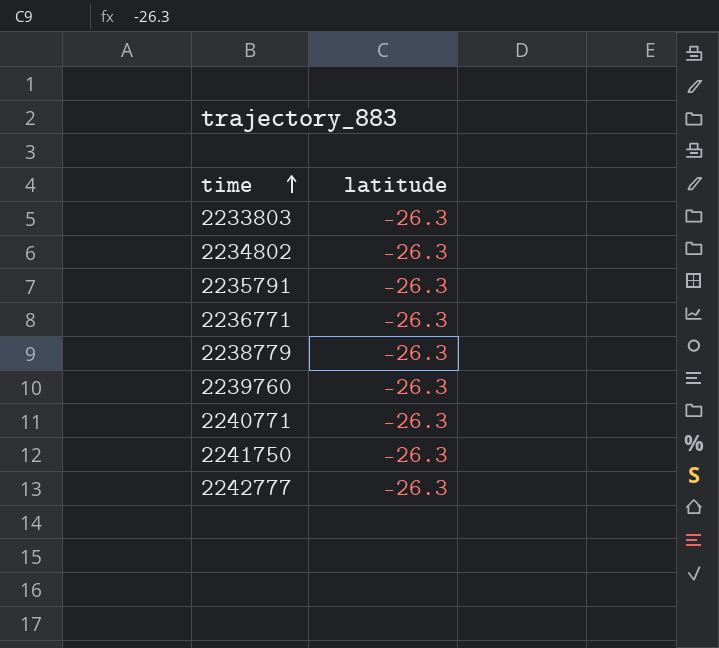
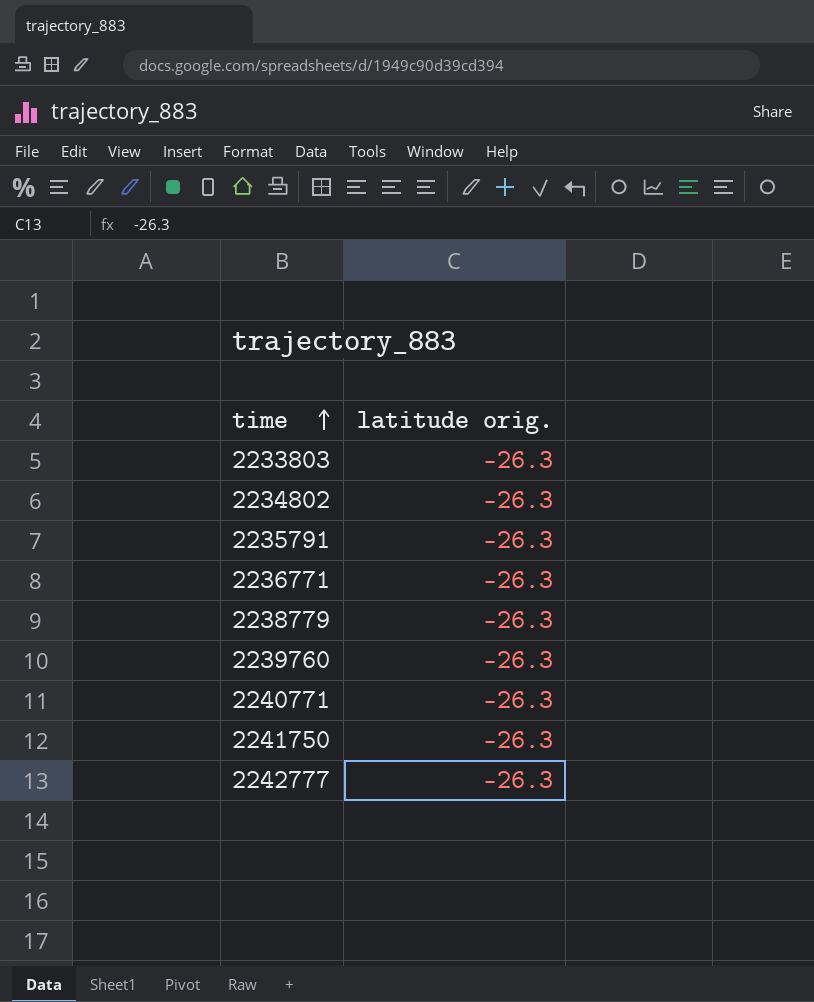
column name: latitude -> latitude orig.

